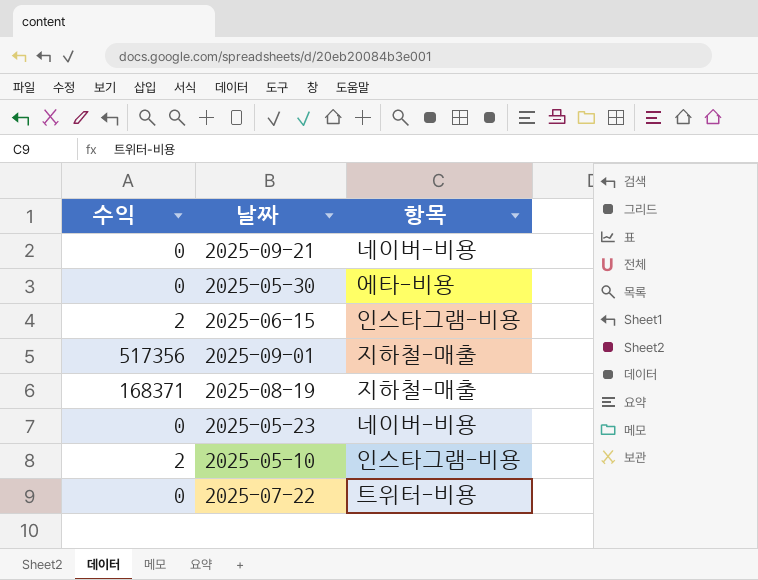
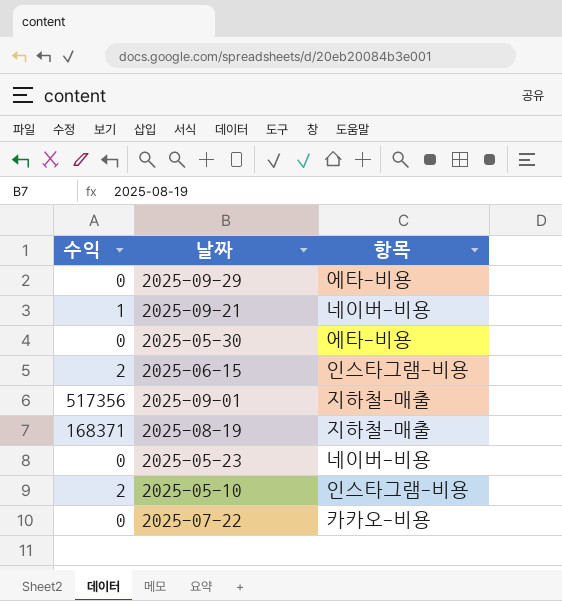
row 2025-09-29: none -> 0 | 에타-비용
2025-09-21 | 수익: 0 -> 1
2025-07-22 | 항목: 트위터-비용 -> 카카오-비용

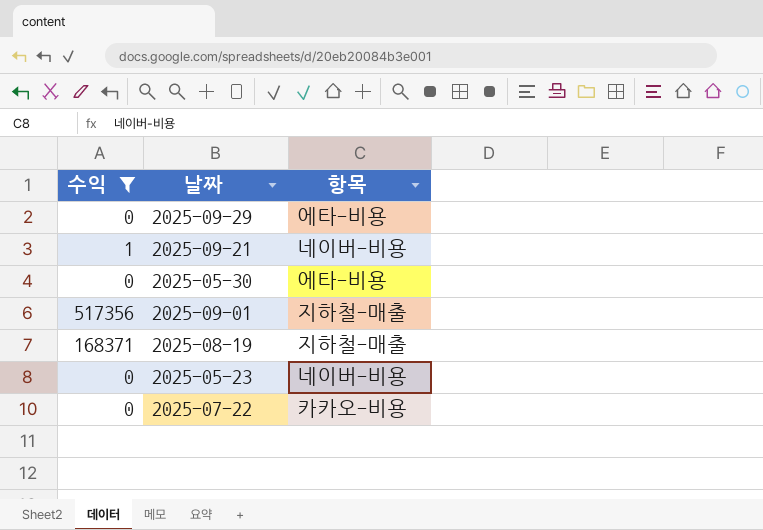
filter: none -> 수익 != 2

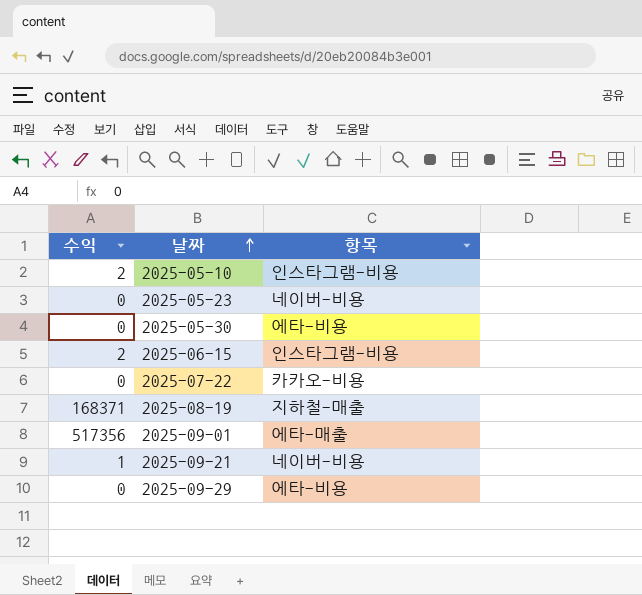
filter: 수익 != 2 -> none
row order: none -> 날짜 ascending
2025-09-01 | 항목: 지하철-매출 -> 에타-매출

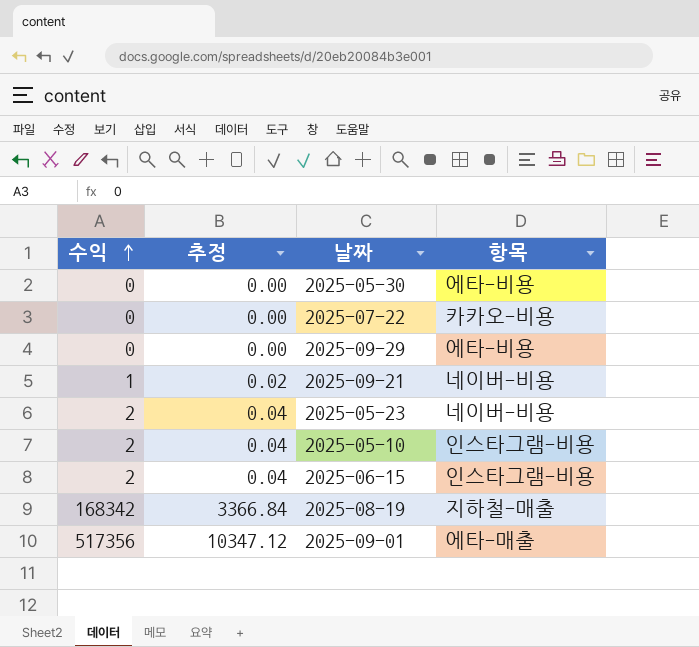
row order: 날짜 ascending -> 수익 ascending
column 추정 | formula: none -> [수익] * 0.02
2025-05-23 | 수익: 0 -> 2
2025-08-19 | 수익: 168371 -> 168342

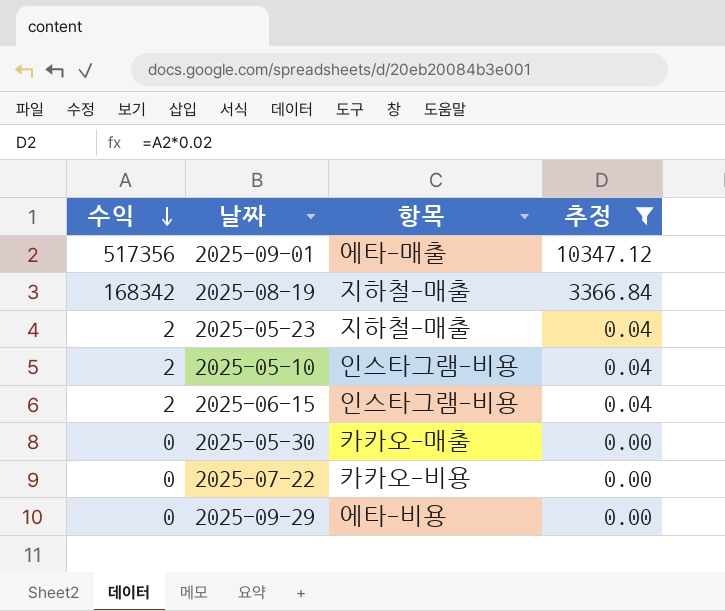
filter: none -> 추정 != 0.02
row order: 수익 ascending -> 수익 descending
column 추정 | position: 2 -> 4
2025-05-23 | 항목: 네이버-비용 -> 지하철-매출
2025-05-30 | 항목: 에타-비용 -> 카카오-매출

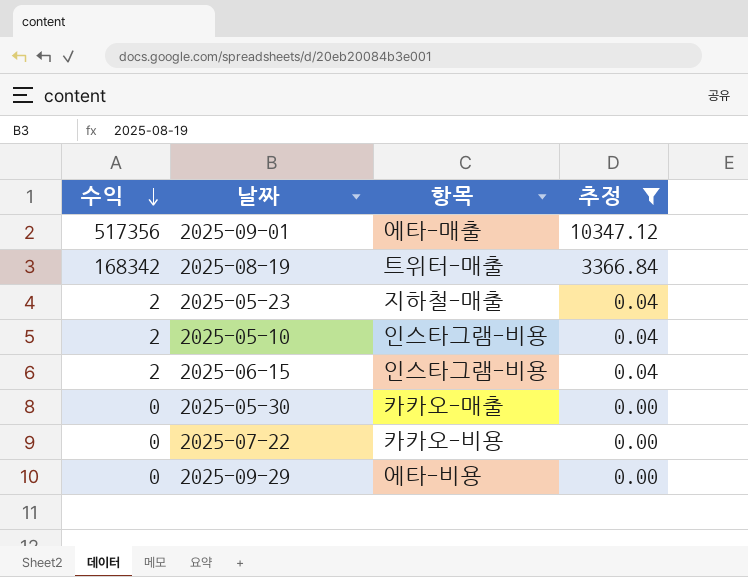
2025-08-19 | 항목: 지하철-매출 -> 트위터-매출

